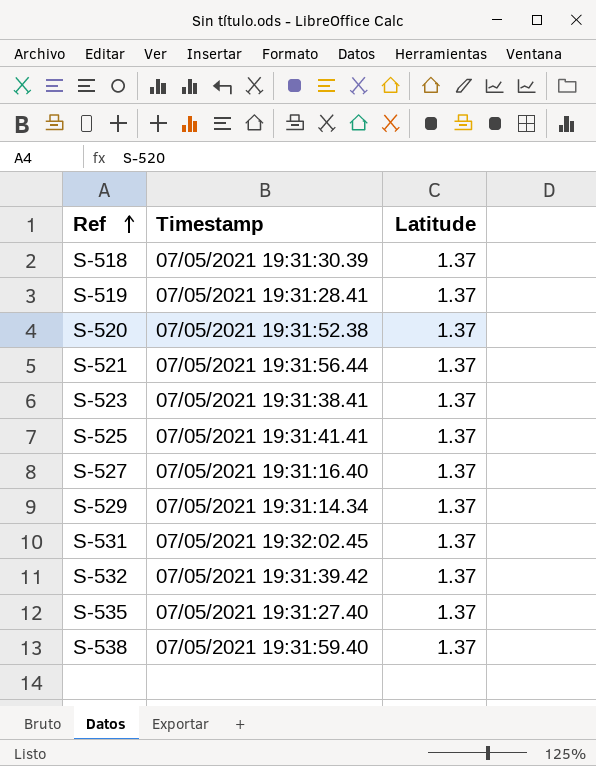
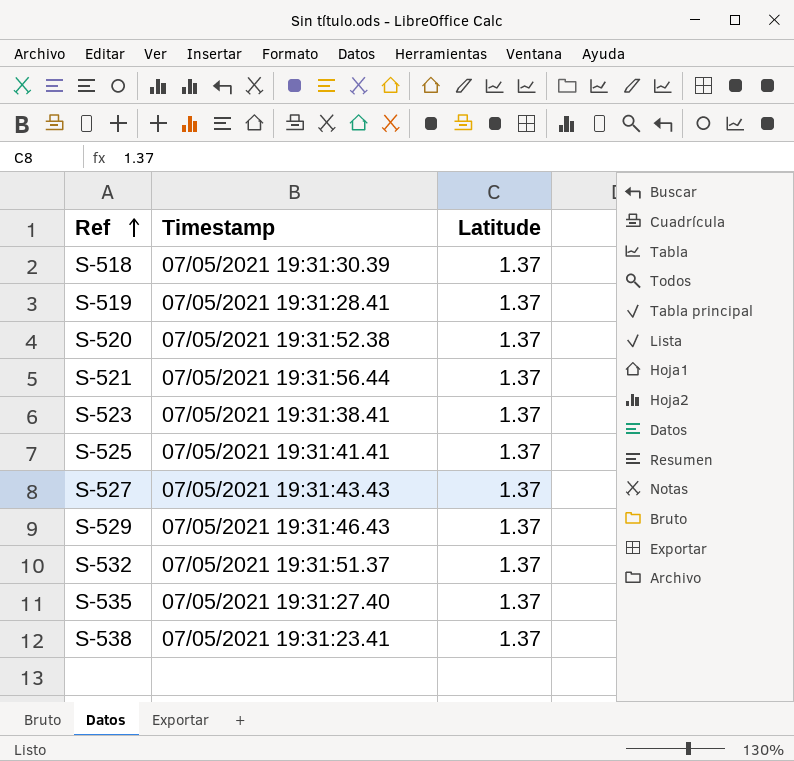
row S-531: 07/05/2021 19:32:02.45 | 1.37 -> none
S-527 | Timestamp: 07/05/2021 19:31:16.40 -> 07/05/2021 19:31:43.43
S-529 | Timestamp: 07/05/2021 19:31:14.34 -> 07/05/2021 19:31:46.43
S-532 | Timestamp: 07/05/2021 19:31:39.42 -> 07/05/2021 19:31:51.37
S-538 | Timestamp: 07/05/2021 19:31:59.40 -> 07/05/2021 19:31:23.41

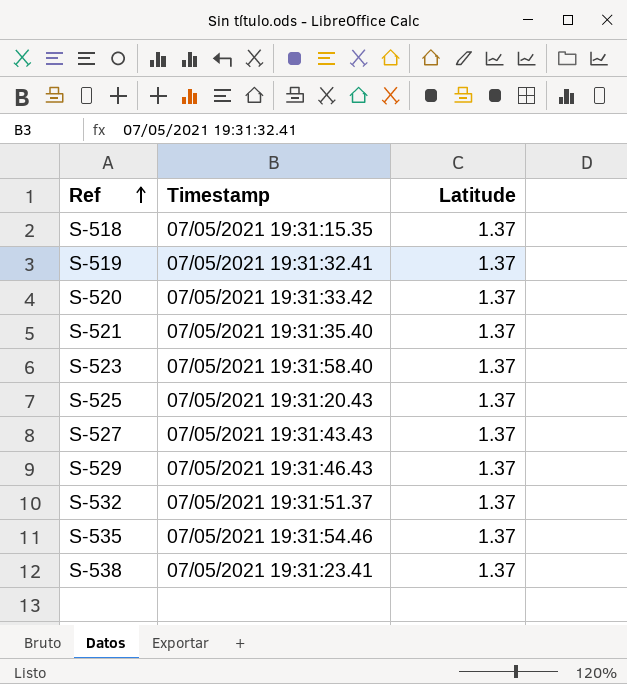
S-518 | Timestamp: 07/05/2021 19:31:30.39 -> 07/05/2021 19:31:15.35
S-519 | Timestamp: 07/05/2021 19:31:28.41 -> 07/05/2021 19:31:32.41
S-520 | Timestamp: 07/05/2021 19:31:52.38 -> 07/05/2021 19:31:33.42
S-521 | Timestamp: 07/05/2021 19:31:56.44 -> 07/05/2021 19:31:35.40
S-523 | Timestamp: 07/05/2021 19:31:38.41 -> 07/05/2021 19:31:58.40
S-525 | Timestamp: 07/05/2021 19:31:41.41 -> 07/05/2021 19:31:20.43
S-535 | Timestamp: 07/05/2021 19:31:27.40 -> 07/05/2021 19:31:54.46

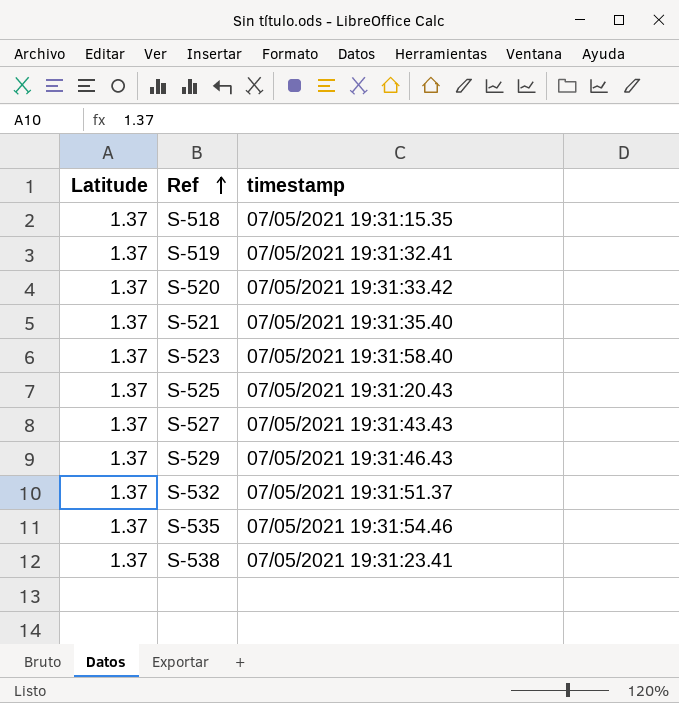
column Latitude | position: 3 -> 1
column name: Timestamp -> timestamp

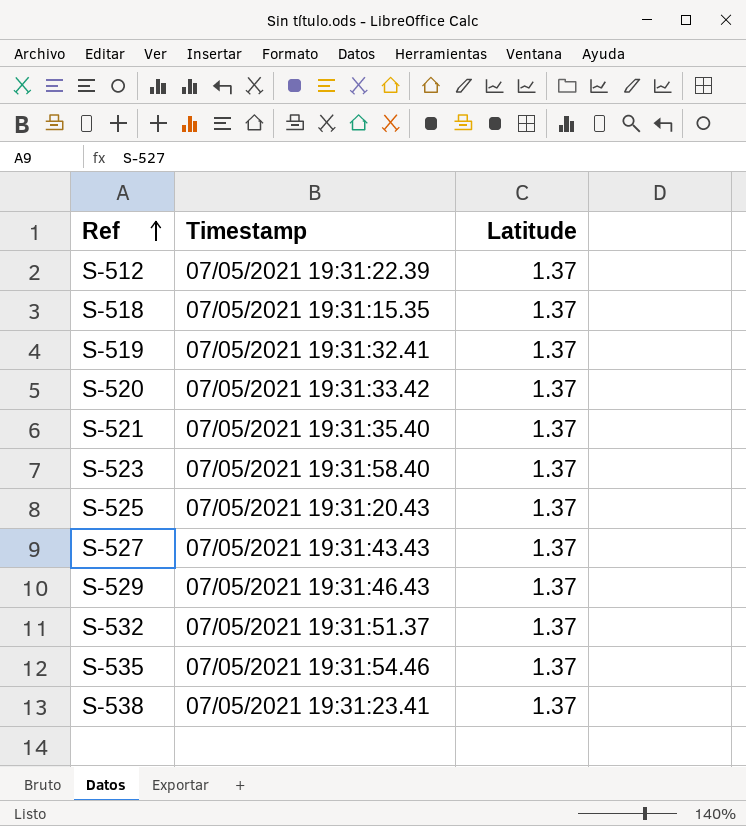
column name: timestamp -> Timestamp
column Latitude | position: 1 -> 3
row S-512: none -> 07/05/2021 19:31:22.39 | 1.37

